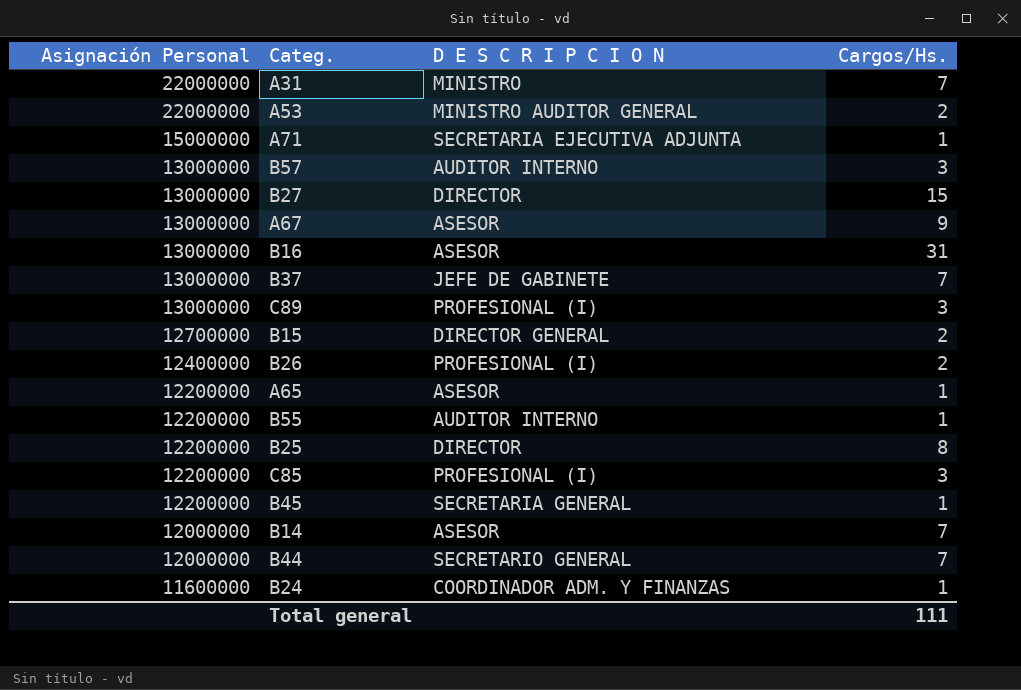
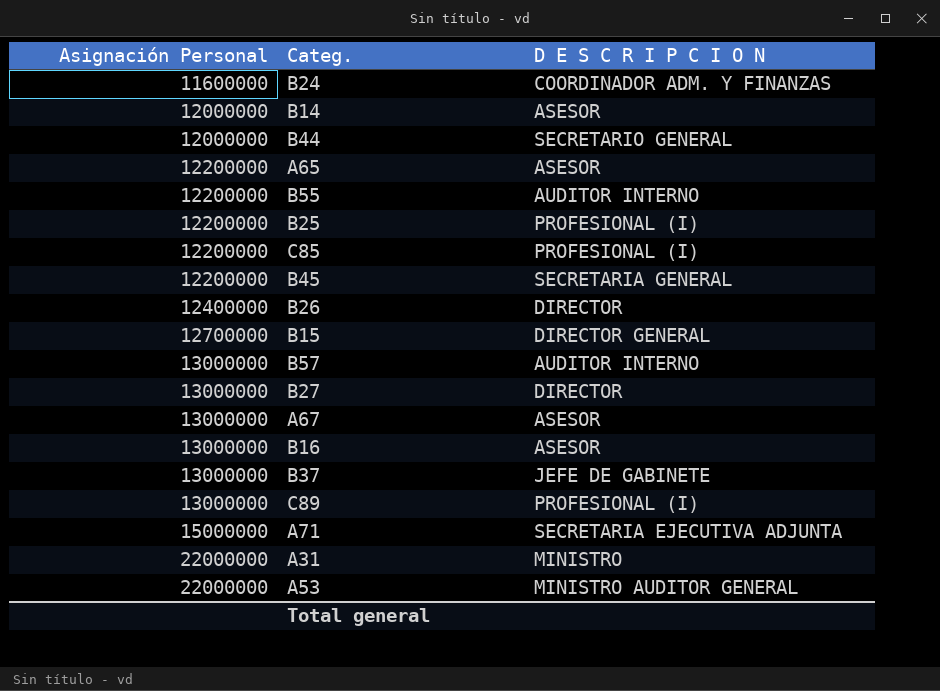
row order: Asignación Personal descending -> Asignación Personal ascending
column Cargos/Hs. | position: 4 -> none
B25 | D E S C R I P C I O N: DIRECTOR -> PROFESIONAL (I)
B26 | D E S C R I P C I O N: PROFESIONAL (I) -> DIRECTOR

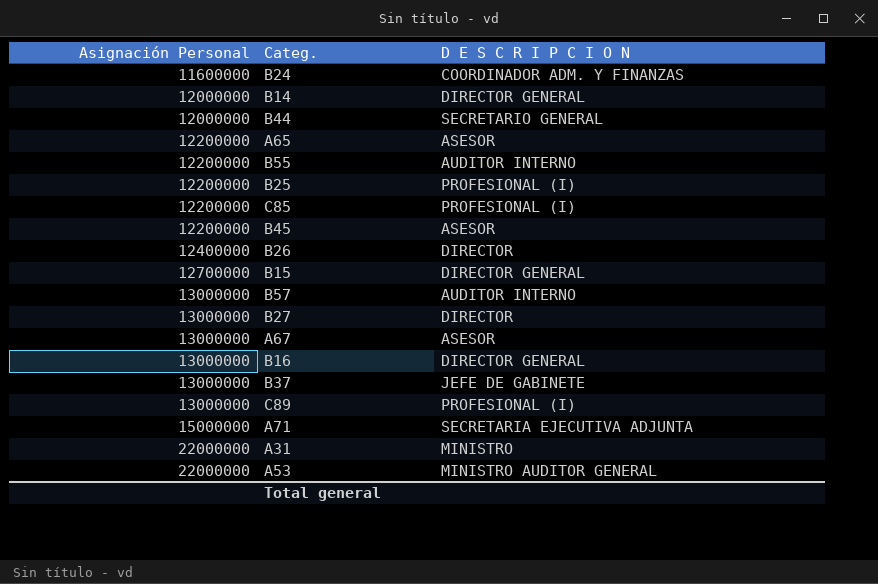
B14 | D E S C R I P C I O N: ASESOR -> DIRECTOR GENERAL
B45 | D E S C R I P C I O N: SECRETARIA GENERAL -> ASESOR
B16 | D E S C R I P C I O N: ASESOR -> DIRECTOR GENERAL

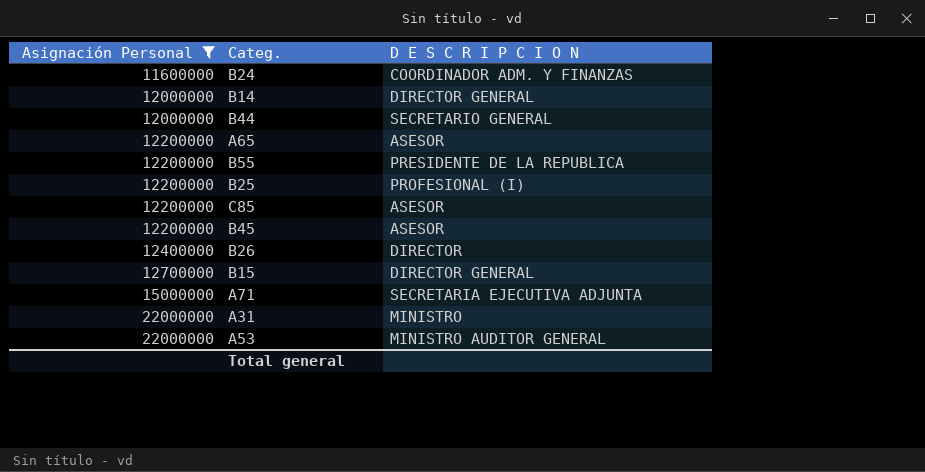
filter: none -> Asignación Personal != 13000000
B55 | D E S C R I P C I O N: AUDITOR INTERNO -> PRESIDENTE DE LA REPUBLICA
C85 | D E S C R I P C I O N: PROFESIONAL (I) -> ASESOR

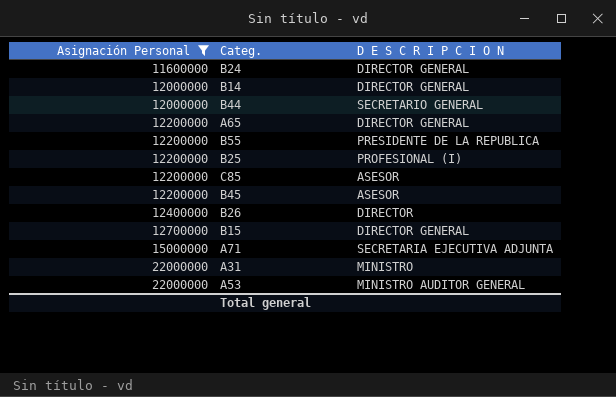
B24 | D E S C R I P C I O N: COORDINADOR ADM. Y FINANZAS -> DIRECTOR GENERAL
A65 | D E S C R I P C I O N: ASESOR -> DIRECTOR GENERAL

